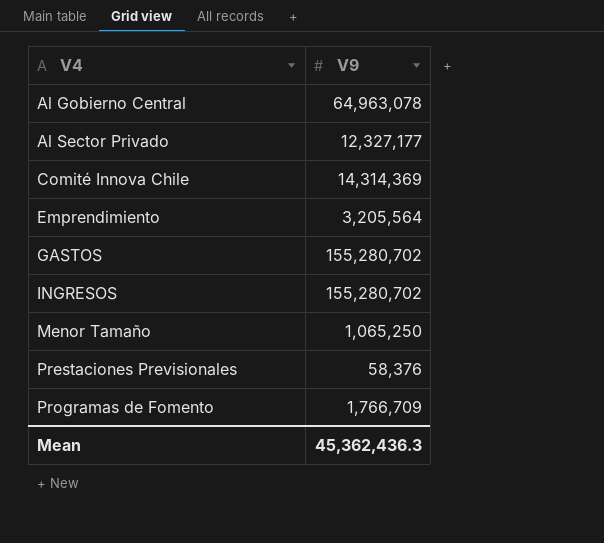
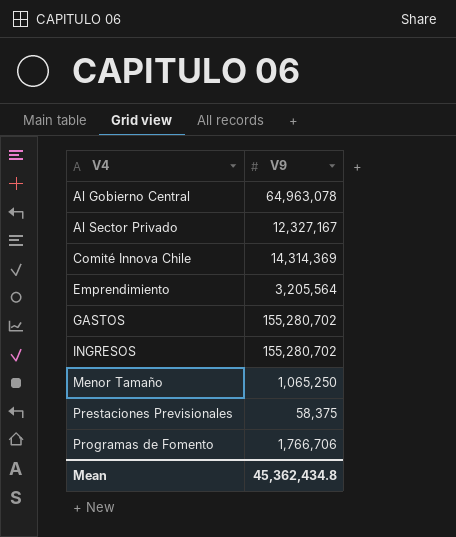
Al Sector Privado | V9: 12,327,177 -> 12,327,167
Prestaciones Previsionales | V9: 58,376 -> 58,375
Programas de Fomento | V9: 1,766,709 -> 1,766,706
Mean | V9: 45,362,436.3 -> 45,362,434.8

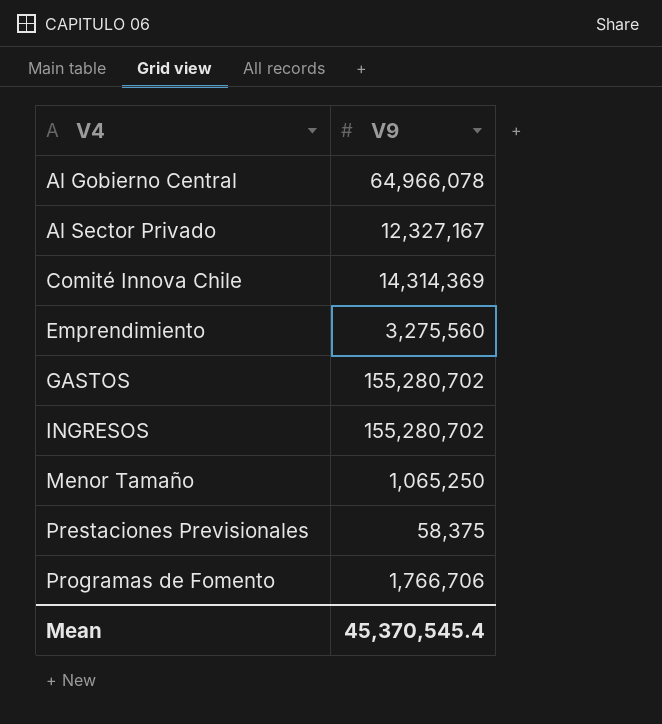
Al Gobierno Central | V9: 64,963,078 -> 64,966,078
Emprendimiento | V9: 3,205,564 -> 3,275,560
Mean | V9: 45,362,434.8 -> 45,370,545.4

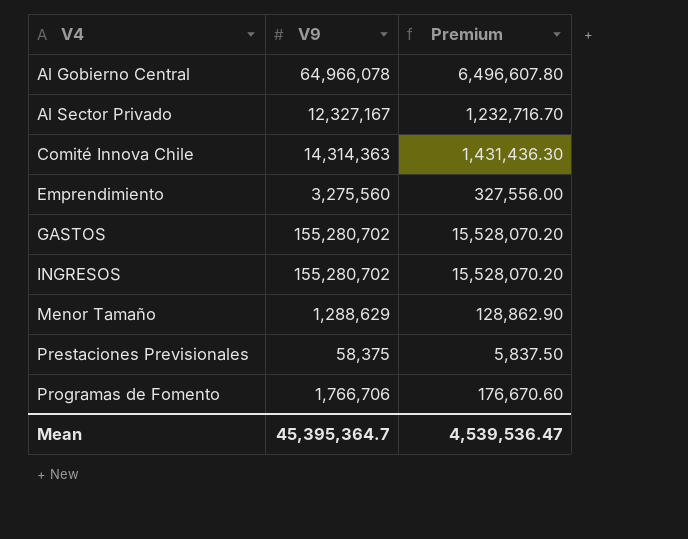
column Premium | formula: none -> [V9] * 0.1
Comité Innova Chile | V9: 14,314,369 -> 14,314,363
Menor Tamaño | V9: 1,065,250 -> 1,288,629
Mean | V9: 45,370,545.4 -> 45,395,364.7

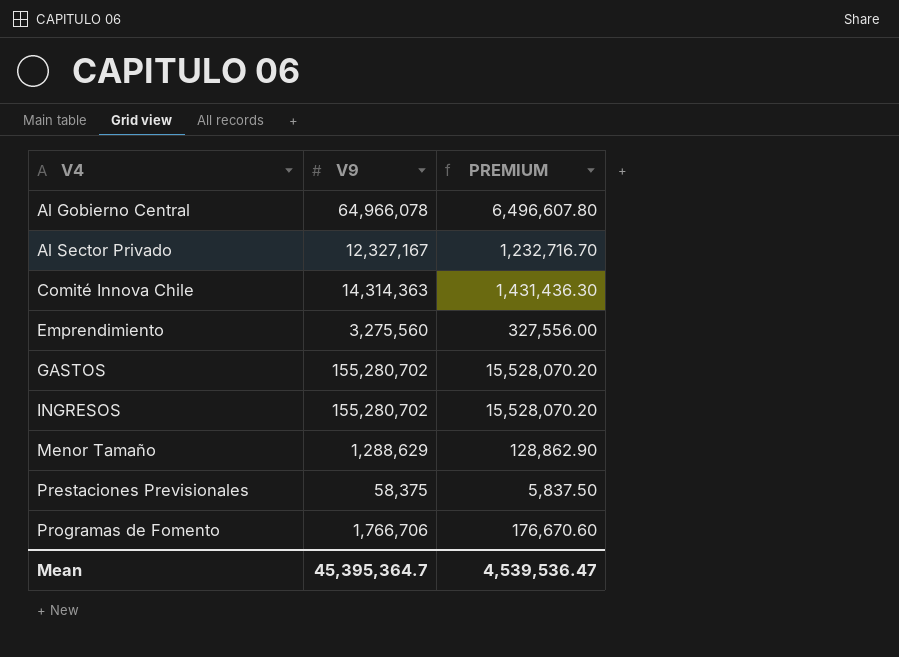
column name: Premium -> PREMIUM

